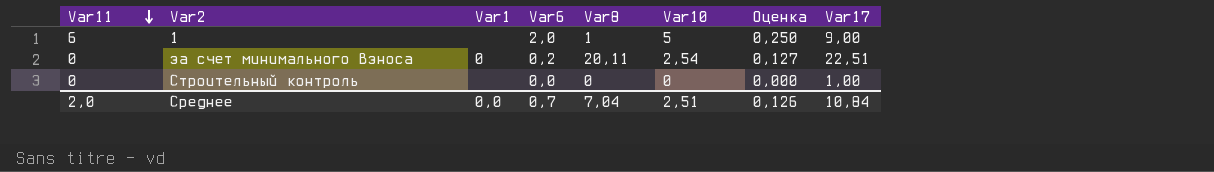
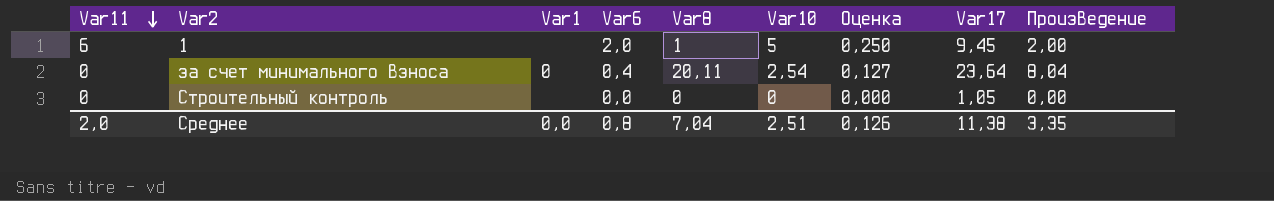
column Произведение | formula: none -> [Var6] * [Var8]
1 | Var17: 9,00 -> 9,45
за счет минимального взноса | Var6: 0,2 -> 0,4
за счет минимального взноса | Var17: 22,51 -> 23,64
Строительный контроль | Var17: 1,00 -> 1,05
Среднее | Var6: 0,7 -> 0,8
Среднее | Var17: 10,84 -> 11,38

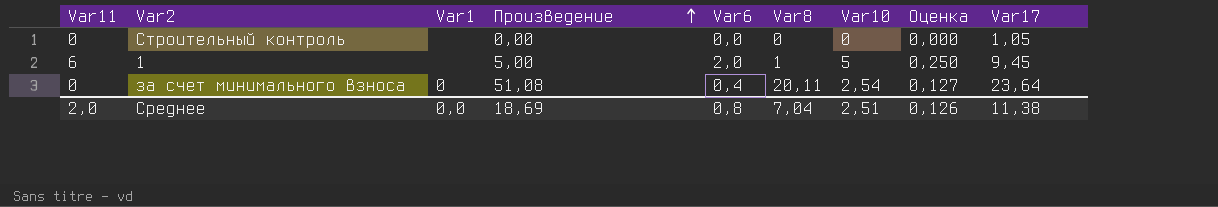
row order: Var11 descending -> Произведение ascending
column Произведение | formula: [Var6] * [Var8] -> [Var8] * [Var10]
column Произведение | position: 9 -> 4
Среднее | Произведение: 3,35 -> 18,69

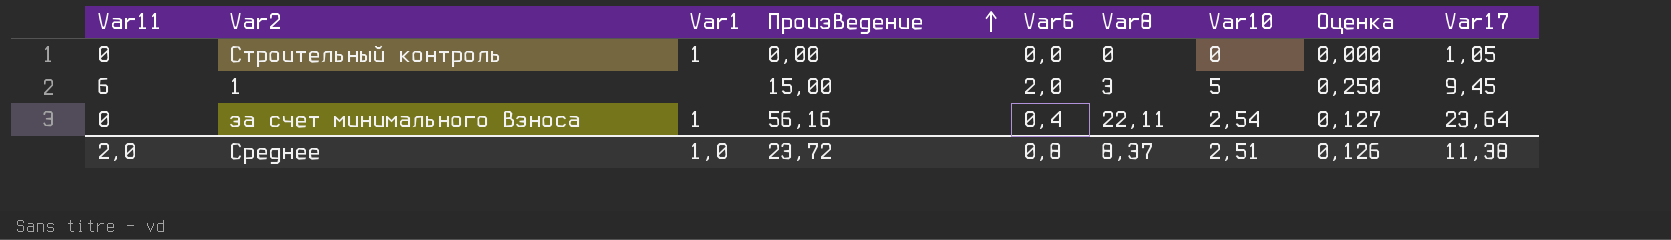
Строительный контроль | Var1: none -> 1
1 | Произведение: 5,00 -> 15,00
1 | Var8: 1 -> 3
за счет минимального взноса | Var1: 0 -> 1
за счет минимального взноса | Произведение: 51,08 -> 56,16
за счет минимального взноса | Var8: 20,11 -> 22,11
Среднее | Var1: 0,0 -> 1,0
Среднее | Произведение: 18,69 -> 23,72
Среднее | Var8: 7,04 -> 8,37

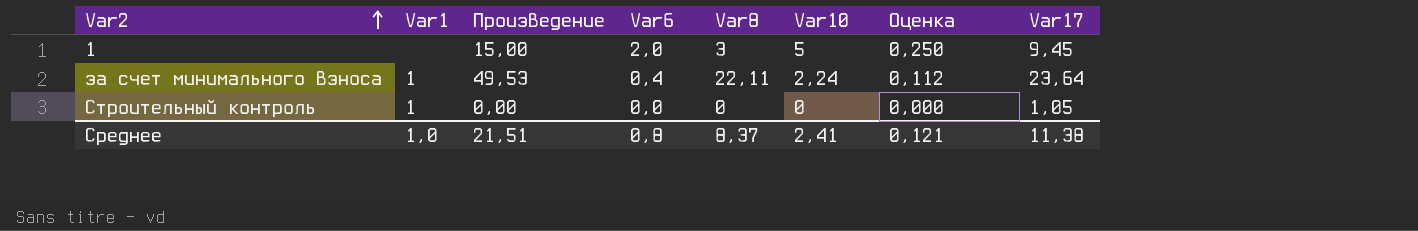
row order: Произведение ascending -> Var2 ascending
column Var11 | position: 1 -> none
за счет минимального взноса | Произведение: 56,16 -> 49,53
за счет минимального взноса | Var10: 2,54 -> 2,24
за счет минимального взноса | Оценка: 0,127 -> 0,112
Среднее | Произведение: 23,72 -> 21,51
Среднее | Var10: 2,51 -> 2,41
Среднее | Оценка: 0,126 -> 0,121

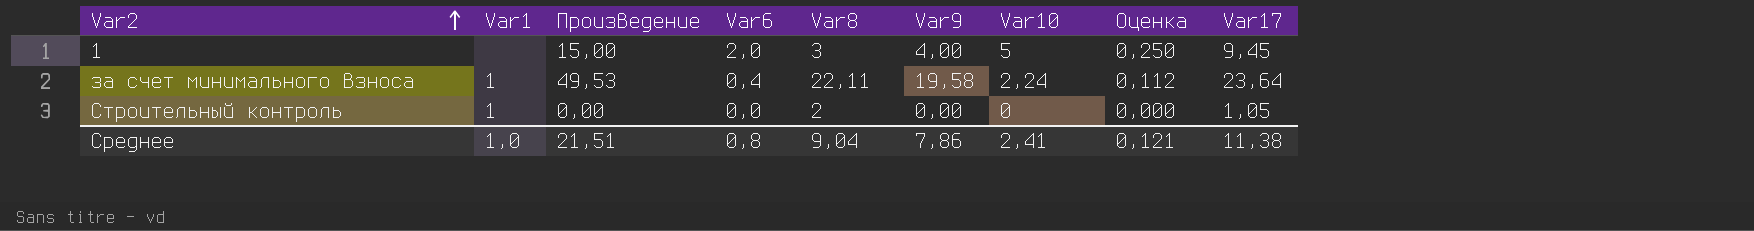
column Var9 | position: none -> 6
Строительный контроль | Var8: 0 -> 2
Среднее | Var8: 8,37 -> 9,04

